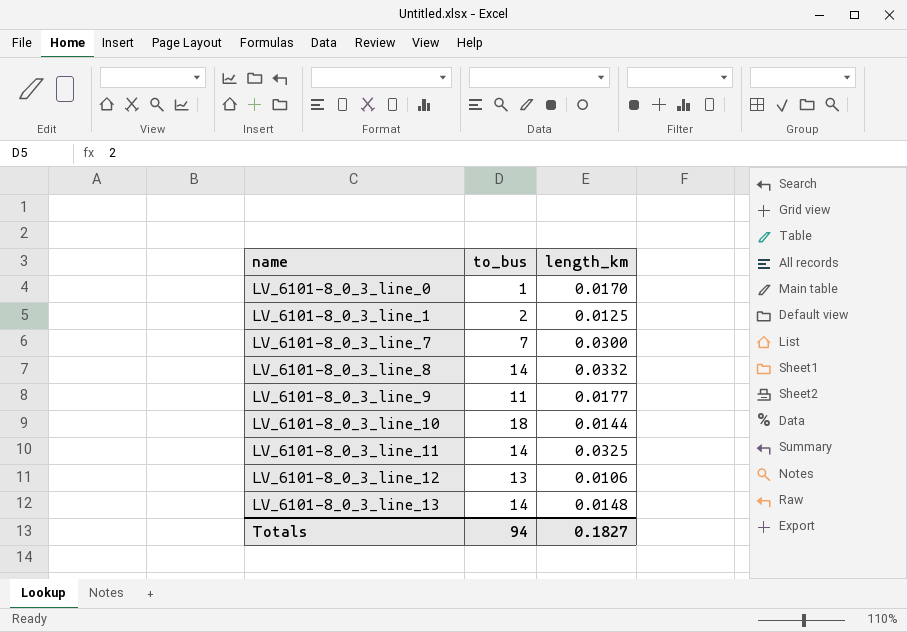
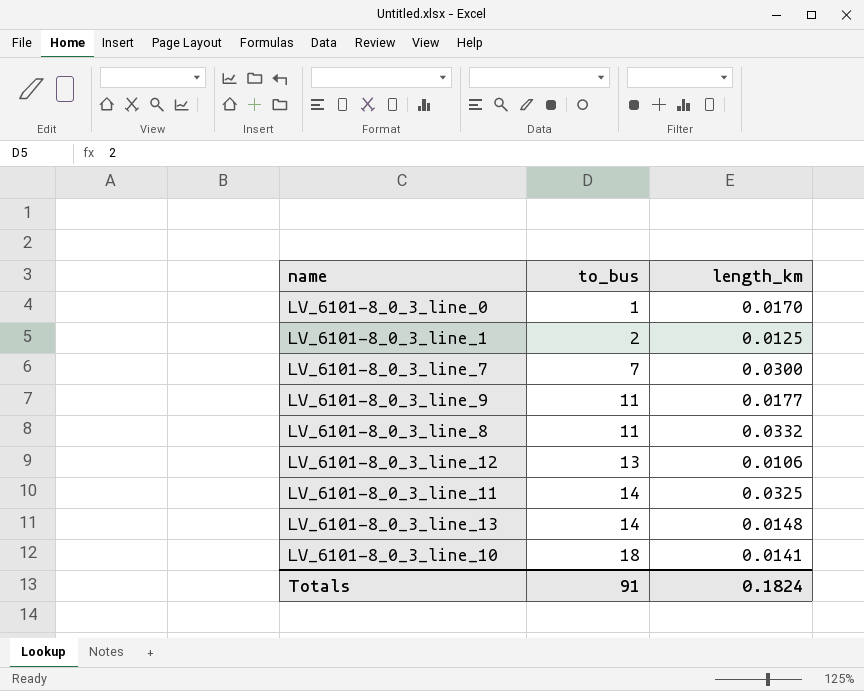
row order: name ascending -> to_bus ascending
LV_6101-8_0_3_line_8 | to_bus: 14 -> 11
LV_6101-8_0_3_line_10 | length_km: 0.0144 -> 0.0141
Totals | to_bus: 94 -> 91
Totals | length_km: 0.1827 -> 0.1824

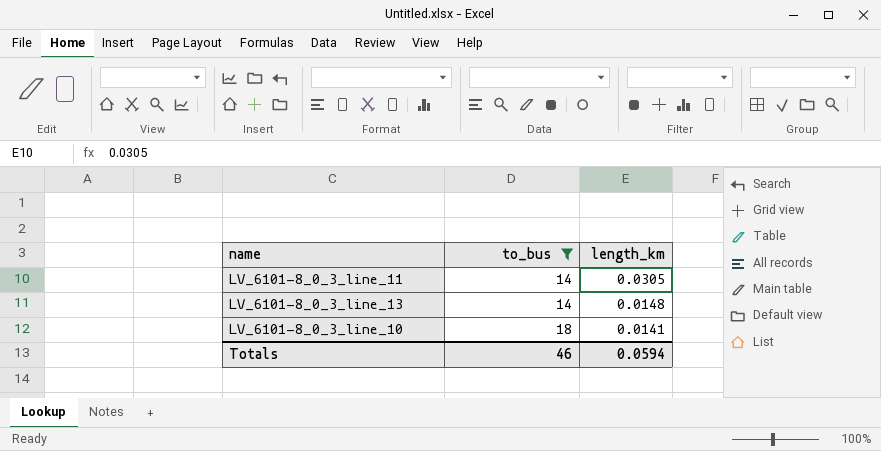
filter: none -> to_bus >= 14
LV_6101-8_0_3_line_11 | length_km: 0.0325 -> 0.0305
Totals | to_bus: 91 -> 46
Totals | length_km: 0.1824 -> 0.0594

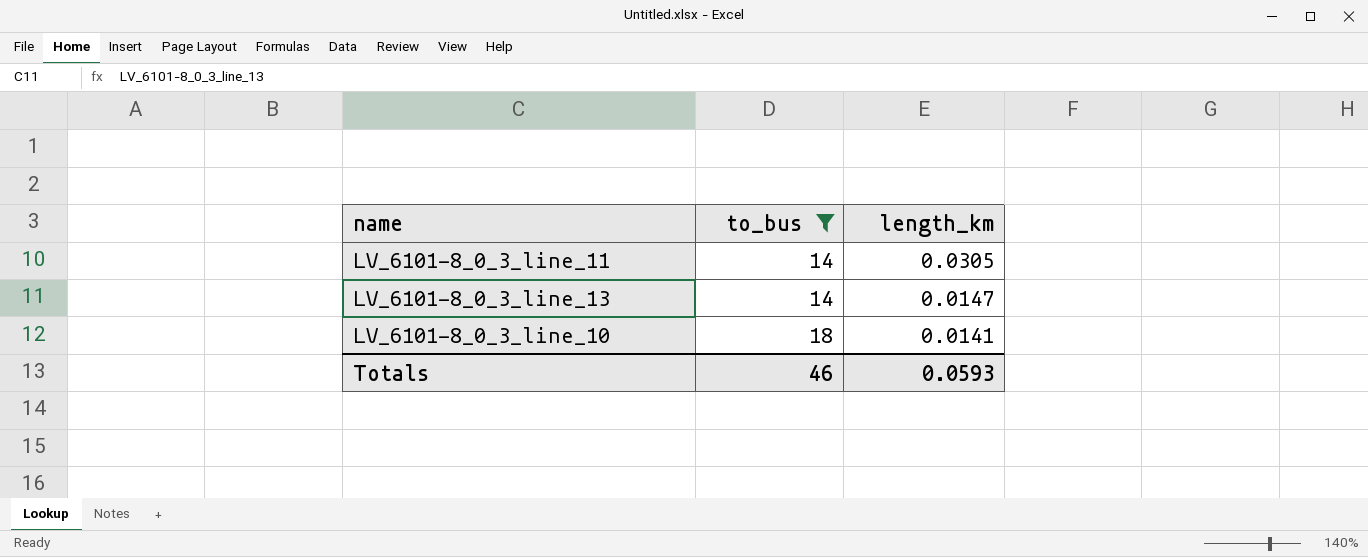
LV_6101-8_0_3_line_13 | length_km: 0.0148 -> 0.0147
Totals | length_km: 0.0594 -> 0.0593

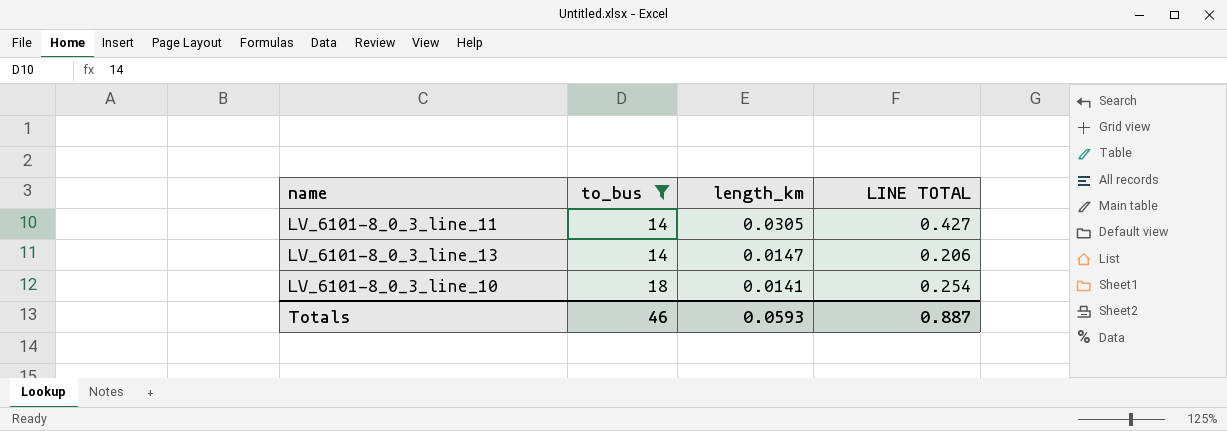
column LINE TOTAL | formula: none -> [to_bus] * [length_km]

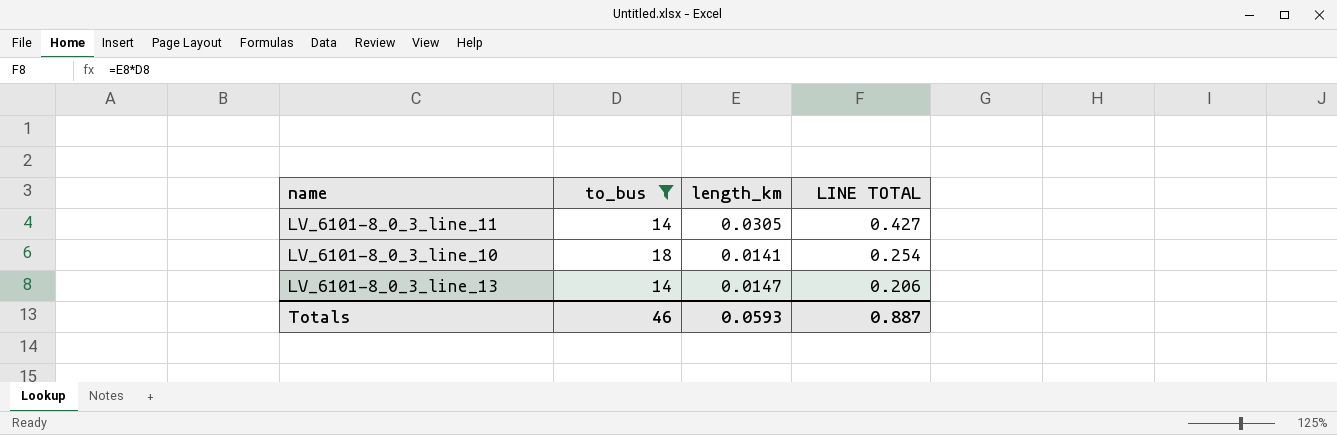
row order: to_bus ascending -> LINE TOTAL descending

